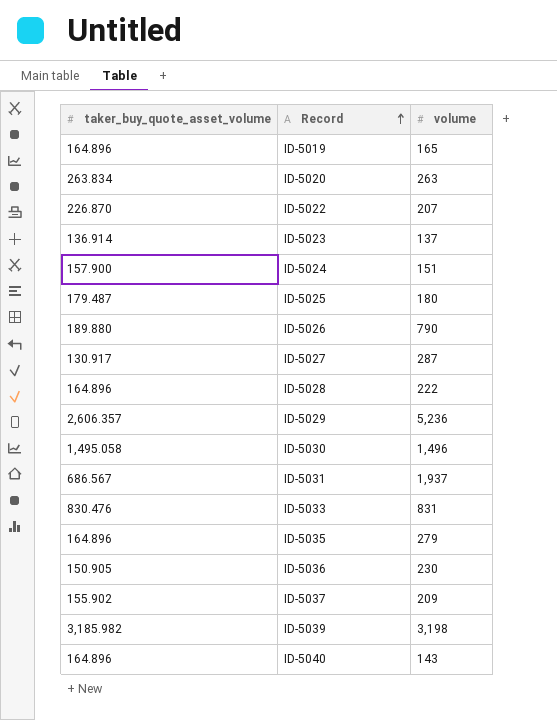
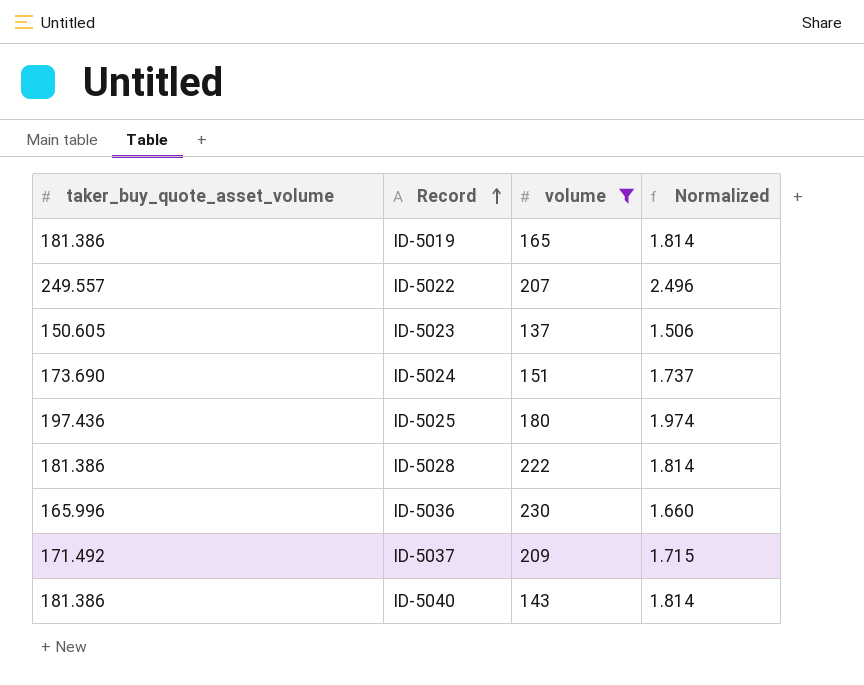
filter: none -> volume <= 230
column Normalized | formula: none -> [taker_buy_quote_asset_volume] * 0.01
ID-5019 | taker_buy_quote_asset_volume: 164.896 -> 181.386
ID-5022 | taker_buy_quote_asset_volume: 226.870 -> 249.557
ID-5023 | taker_buy_quote_asset_volume: 136.914 -> 150.605
ID-5024 | taker_buy_quote_asset_volume: 157.900 -> 173.690
ID-5025 | taker_buy_quote_asset_volume: 179.487 -> 197.436
ID-5028 | taker_buy_quote_asset_volume: 164.896 -> 181.386
ID-5036 | taker_buy_quote_asset_volume: 150.905 -> 165.996
ID-5037 | taker_buy_quote_asset_volume: 155.902 -> 171.492
ID-5040 | taker_buy_quote_asset_volume: 164.896 -> 181.386

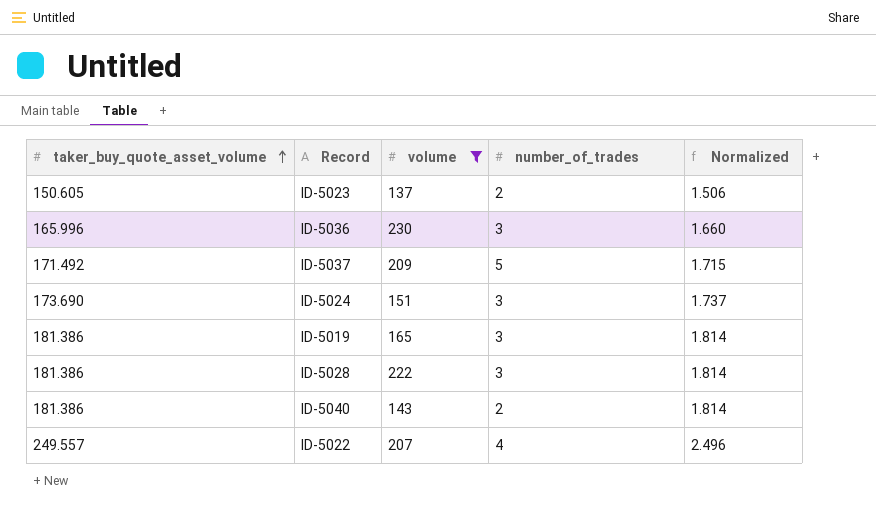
row order: Record ascending -> taker_buy_quote_asset_volume ascending
column number_of_trades | position: none -> 4
row ID-5025: 197.436 | 180 | 1.974 -> none

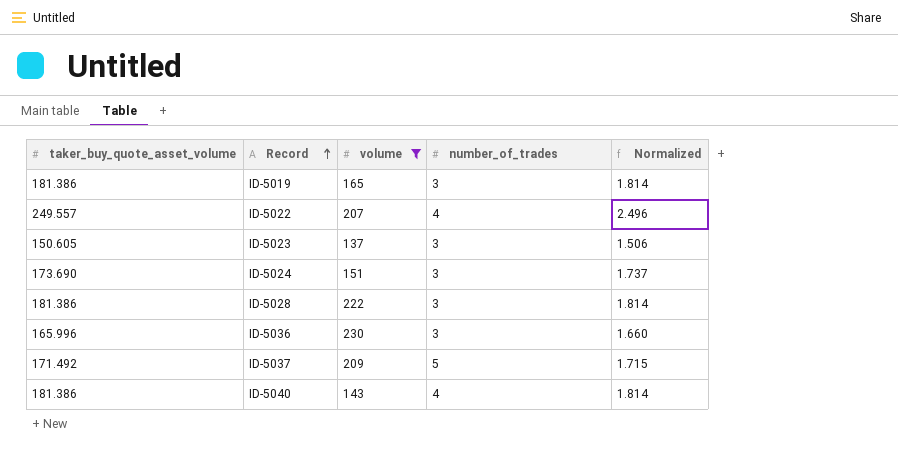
row order: taker_buy_quote_asset_volume ascending -> Record ascending
ID-5023 | number_of_trades: 2 -> 3
ID-5040 | number_of_trades: 2 -> 4

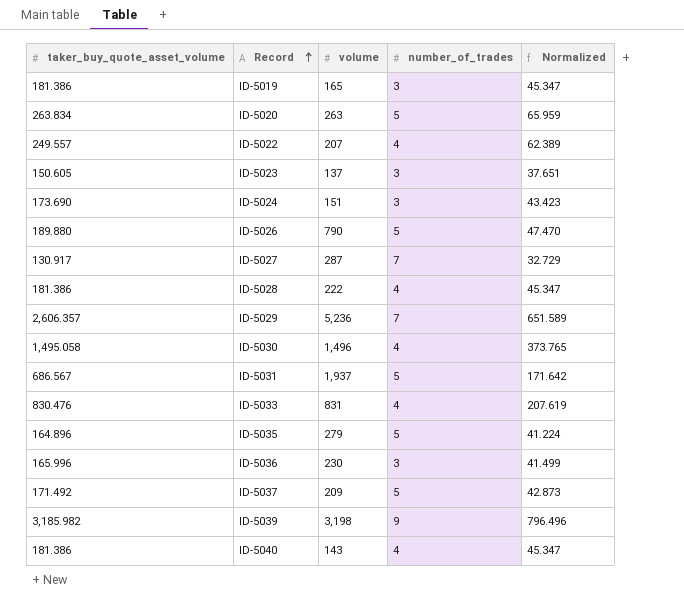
filter: volume <= 230 -> none
column Normalized | formula: [taker_buy_quote_asset_volume] * 0.01 -> [taker_buy_quote_asset_volume] * 0.25
ID-5028 | number_of_trades: 3 -> 4

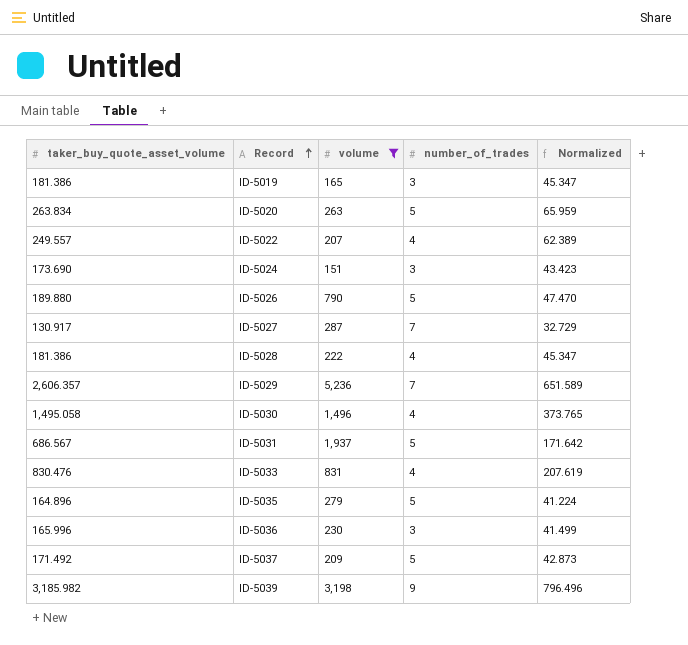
filter: none -> volume >= 151

